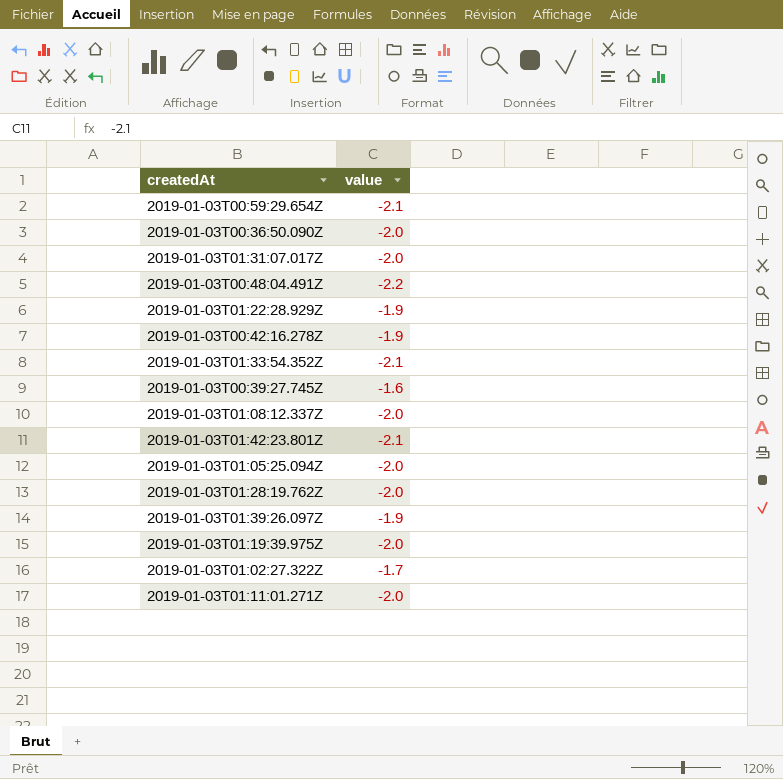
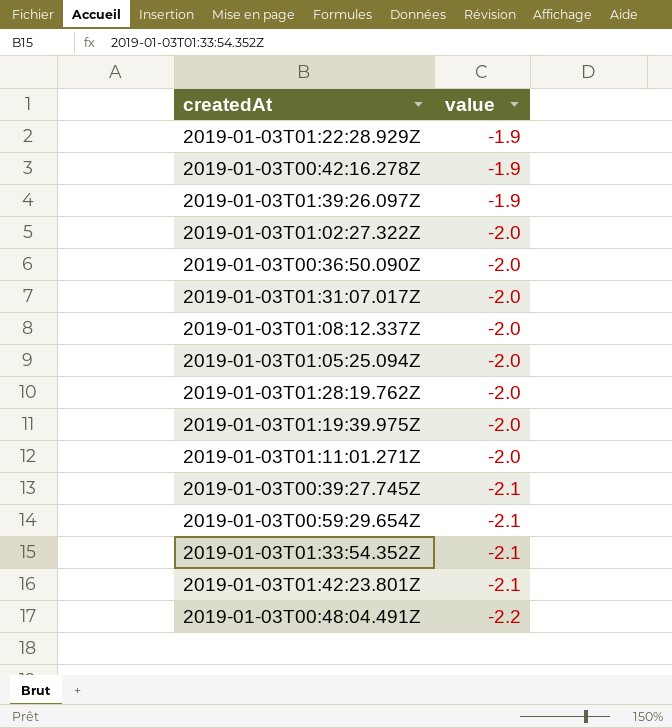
row order: none -> value descending
2019-01-03T01:02:27.322Z | value: -1.7 -> -2.0
2019-01-03T00:39:27.745Z | value: -1.6 -> -2.1

